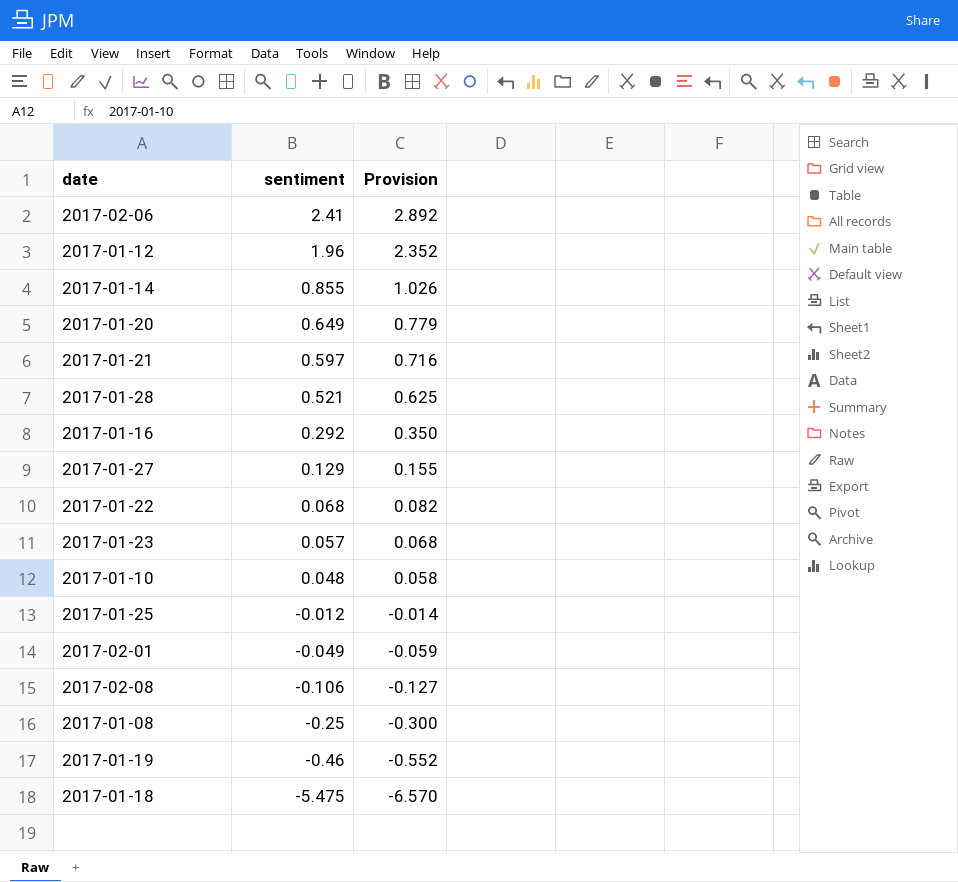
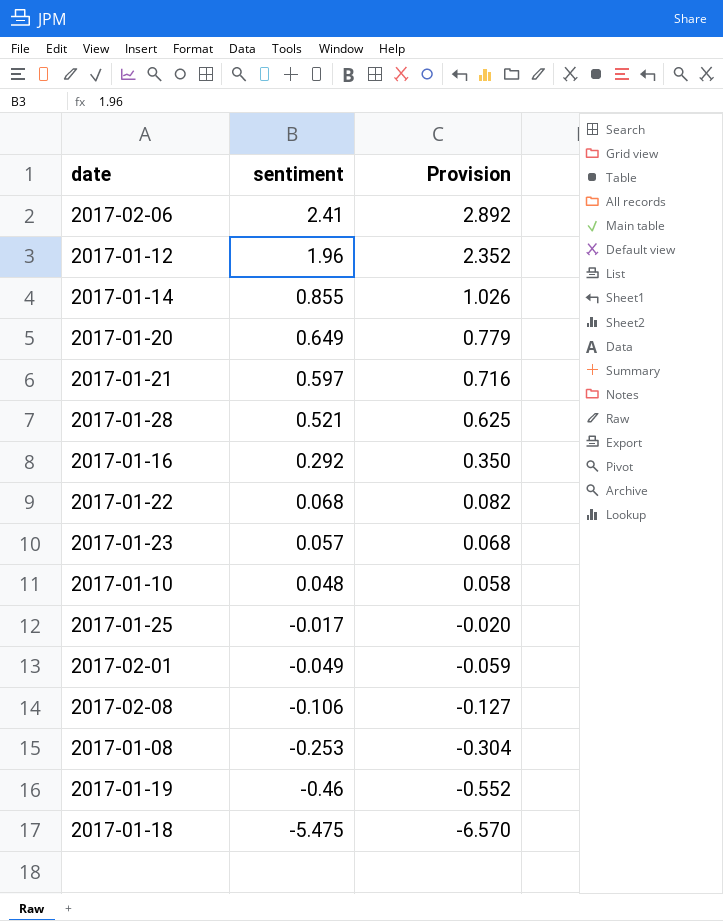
row 2017-01-27: 0.129 | 0.155 -> none
2017-01-25 | sentiment: -0.012 -> -0.017
2017-01-25 | Provision: -0.014 -> -0.020
2017-01-08 | sentiment: -0.25 -> -0.253
2017-01-08 | Provision: -0.300 -> -0.304

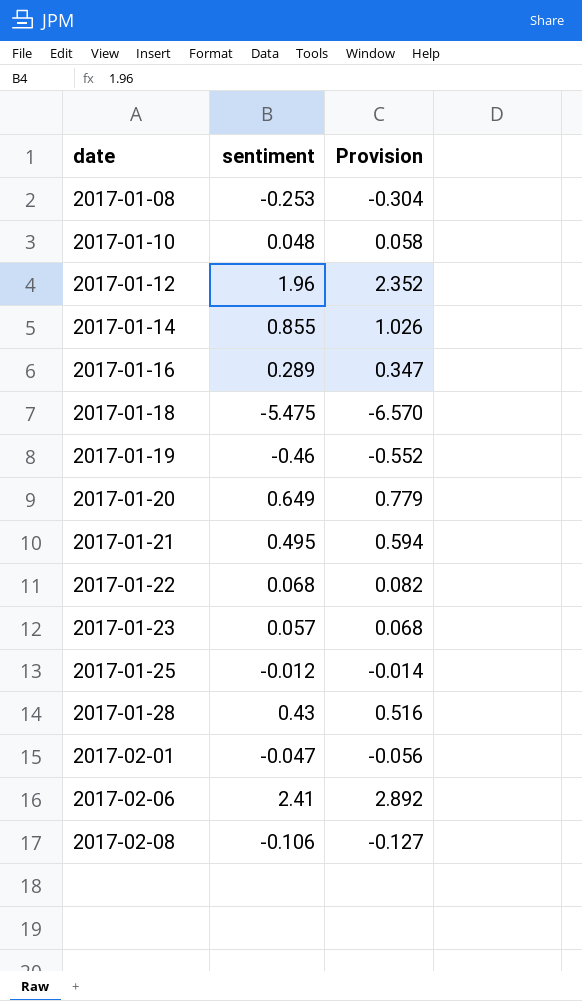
row order: sentiment descending -> date ascending
2017-01-16 | sentiment: 0.292 -> 0.289
2017-01-16 | Provision: 0.350 -> 0.347
2017-01-21 | sentiment: 0.597 -> 0.495
2017-01-21 | Provision: 0.716 -> 0.594
2017-01-25 | sentiment: -0.017 -> -0.012
2017-01-25 | Provision: -0.020 -> -0.014
2017-01-28 | sentiment: 0.521 -> 0.43
2017-01-28 | Provision: 0.625 -> 0.516
2017-02-01 | sentiment: -0.049 -> -0.047
2017-02-01 | Provision: -0.059 -> -0.056

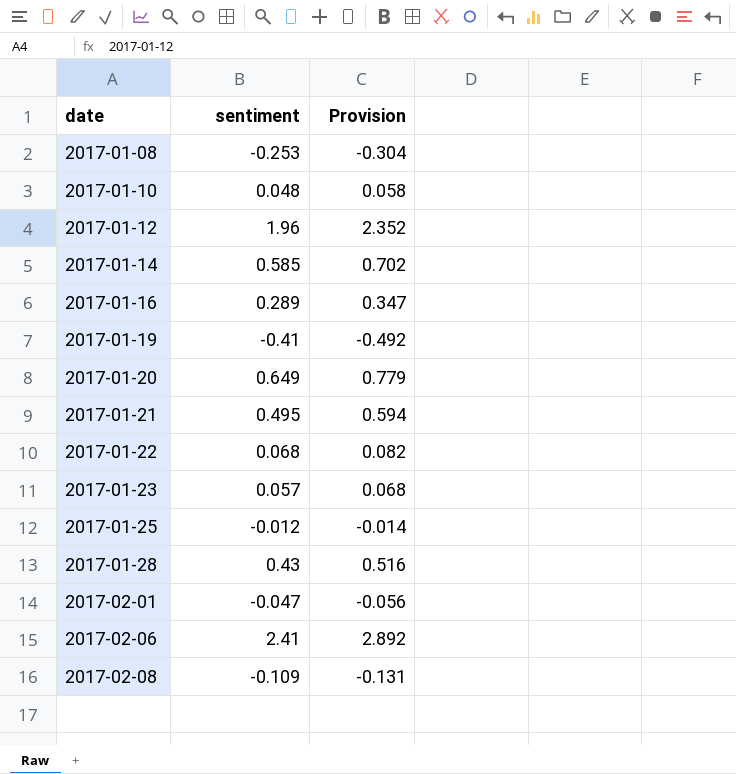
row 2017-01-18: -5.475 | -6.570 -> none
2017-01-14 | sentiment: 0.855 -> 0.585
2017-01-14 | Provision: 1.026 -> 0.702
2017-01-19 | sentiment: -0.46 -> -0.41
2017-01-19 | Provision: -0.552 -> -0.492
2017-02-08 | sentiment: -0.106 -> -0.109
2017-02-08 | Provision: -0.127 -> -0.131

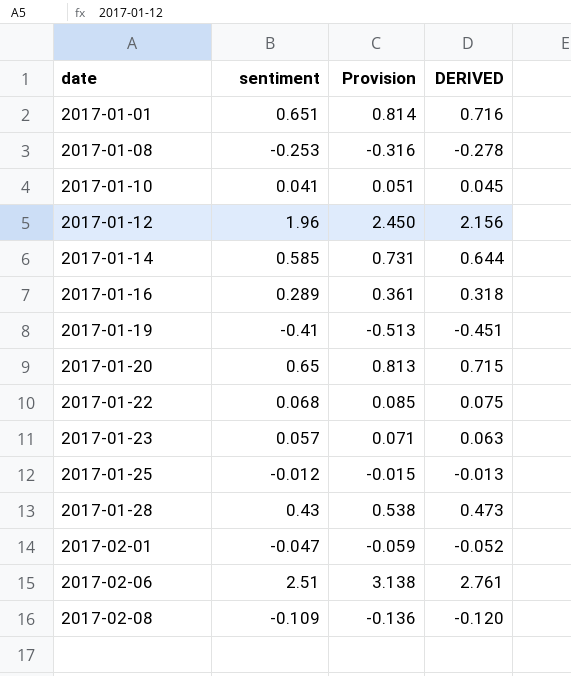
column Provision | formula: [sentiment] * 1.2 -> [sentiment] * 1.25
column DERIVED | formula: none -> [sentiment] * 1.1
row 2017-01-21: 0.495 | 0.594 -> none
row 2017-01-01: none -> 0.651 | 0.814 | 0.716
2017-01-10 | sentiment: 0.048 -> 0.041
2017-01-20 | sentiment: 0.649 -> 0.65
2017-02-06 | sentiment: 2.41 -> 2.51

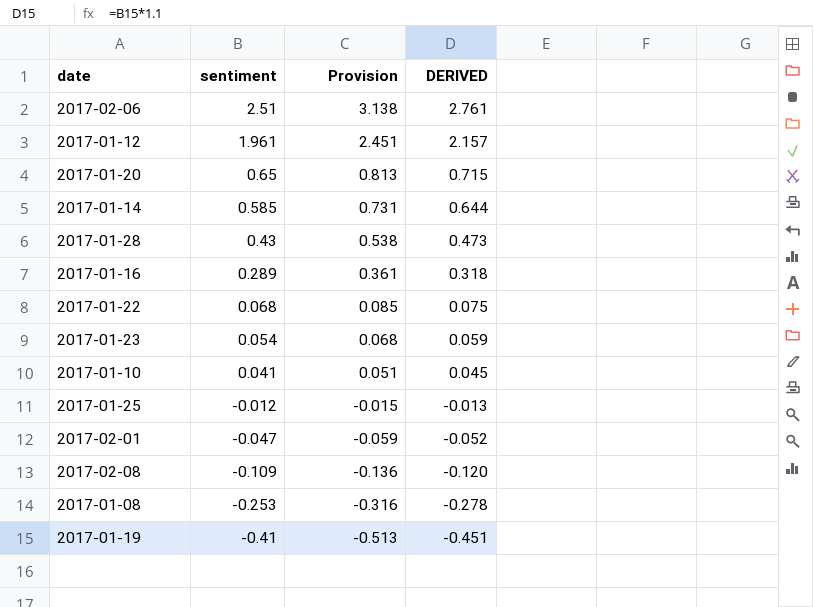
row order: date ascending -> sentiment descending
row 2017-01-01: 0.651 | 0.814 | 0.716 -> none
2017-01-12 | sentiment: 1.96 -> 1.961
2017-01-12 | Provision: 2.450 -> 2.451
2017-01-12 | DERIVED: 2.156 -> 2.157
2017-01-23 | sentiment: 0.057 -> 0.054
2017-01-23 | Provision: 0.071 -> 0.068
2017-01-23 | DERIVED: 0.063 -> 0.059

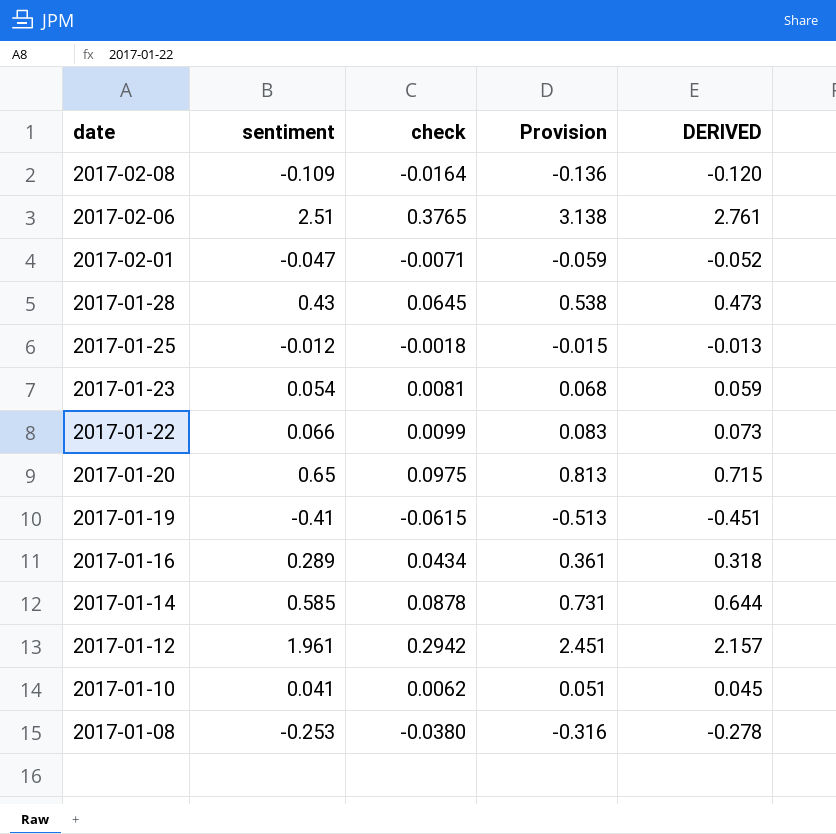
row order: sentiment descending -> date descending
column check | formula: none -> [sentiment] * 0.15
2017-01-22 | sentiment: 0.068 -> 0.066
2017-01-22 | Provision: 0.085 -> 0.083
2017-01-22 | DERIVED: 0.075 -> 0.073

